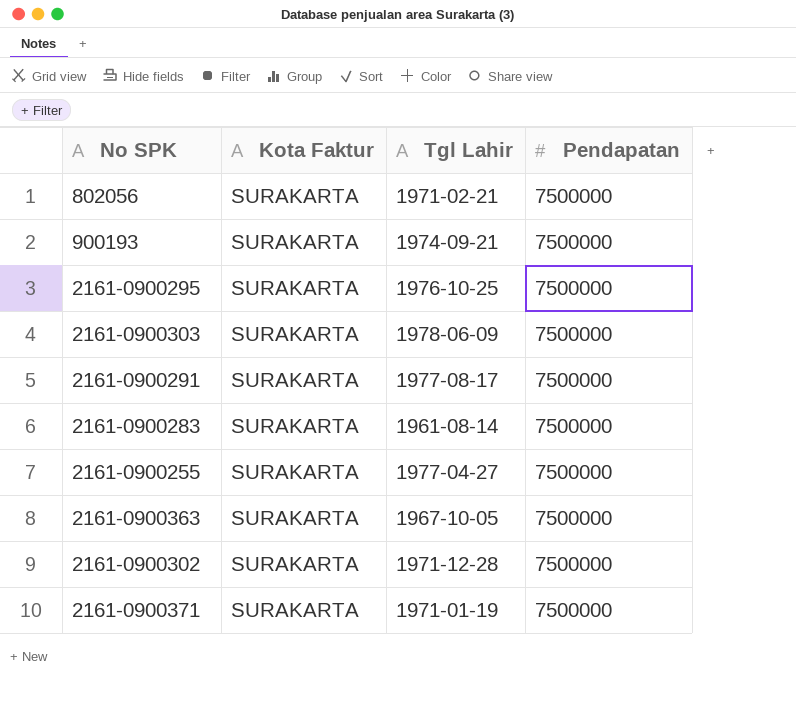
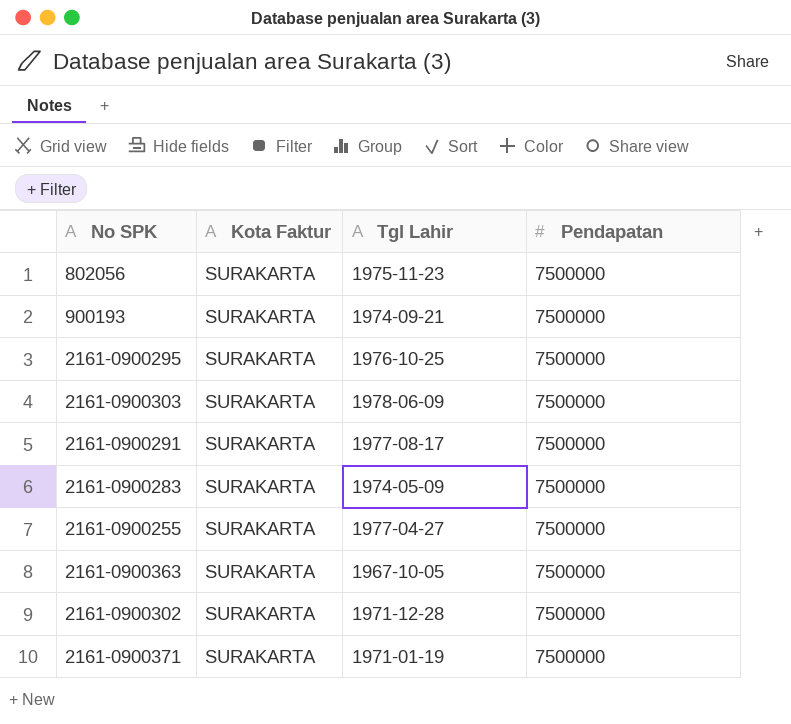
802056 | Tgl Lahir: 1971-02-21 -> 1975-11-23
2161-0900283 | Tgl Lahir: 1961-08-14 -> 1974-05-09

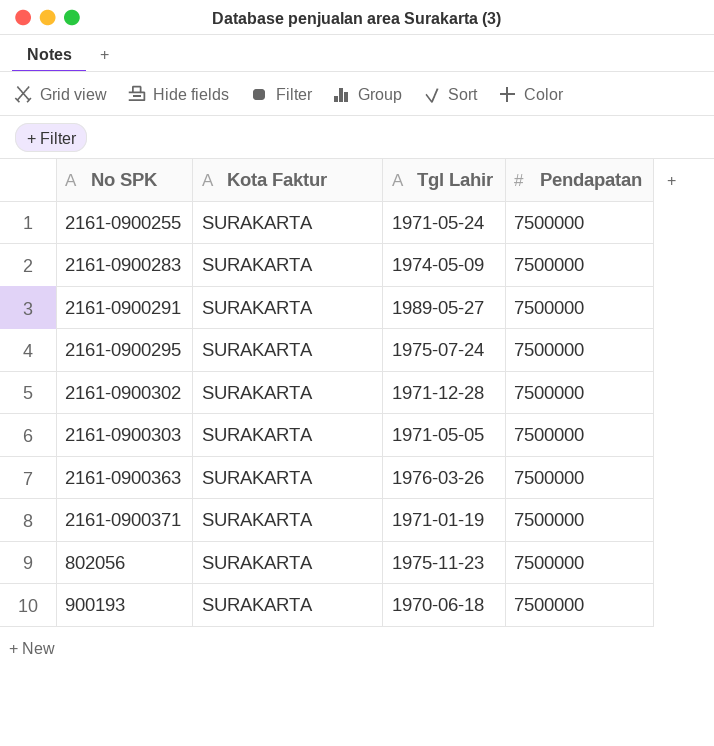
row order: none -> No SPK ascending
2161-0900255 | Tgl Lahir: 1977-04-27 -> 1971-05-24
2161-0900291 | Tgl Lahir: 1977-08-17 -> 1989-05-27
2161-0900295 | Tgl Lahir: 1976-10-25 -> 1975-07-24
2161-0900303 | Tgl Lahir: 1978-06-09 -> 1971-05-05
2161-0900363 | Tgl Lahir: 1967-10-05 -> 1976-03-26
900193 | Tgl Lahir: 1974-09-21 -> 1970-06-18

